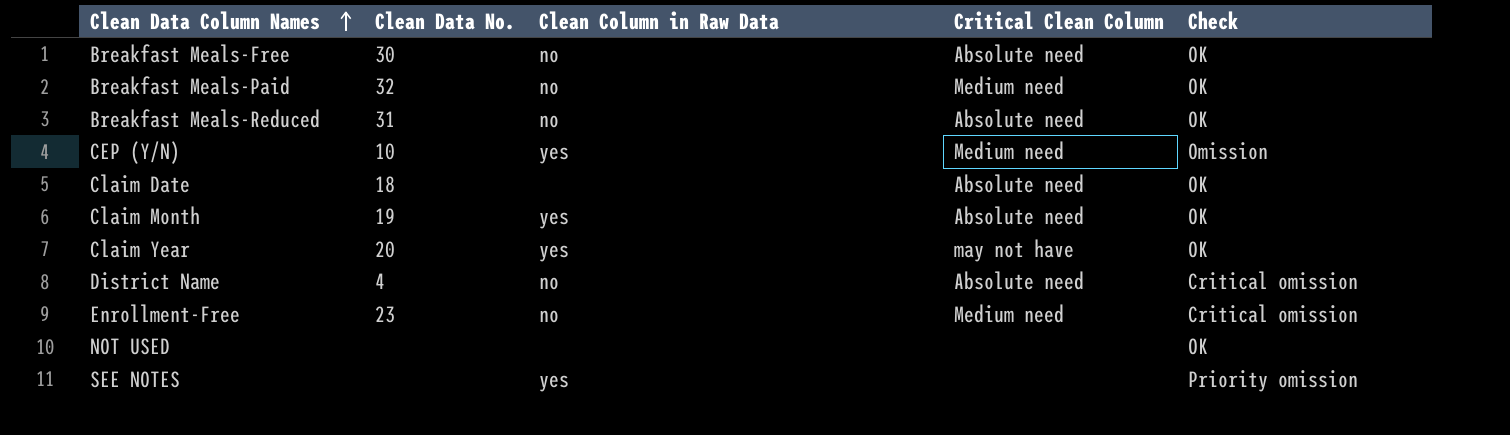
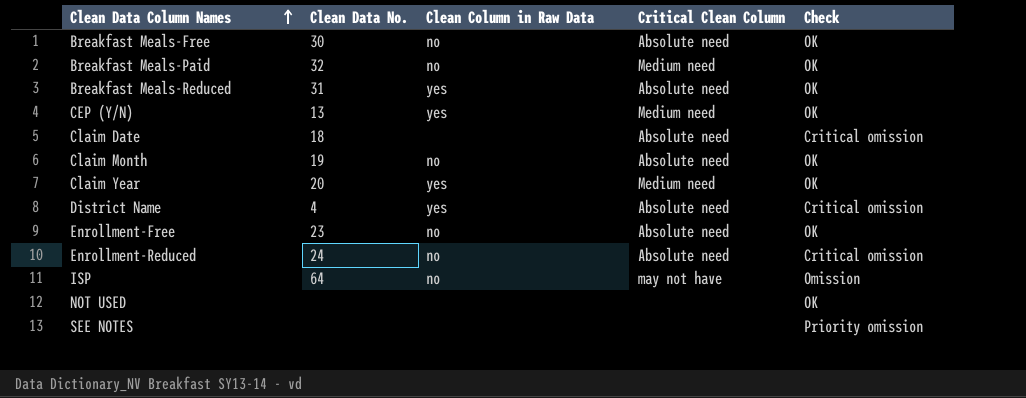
Breakfast Meals-Reduced | Clean Column in Raw Data: no -> yes
CEP (Y/N) | Clean Data No.: 10 -> 13
CEP (Y/N) | Check: Omission -> OK
Claim Date | Check: OK -> Critical omission
Claim Month | Clean Column in Raw Data: yes -> no
Claim Year | Critical Clean Column: may not have -> Medium need
District Name | Clean Column in Raw Data: no -> yes
Enrollment-Free | Critical Clean Column: Medium need -> Absolute need
Enrollment-Free | Check: Critical omission -> OK
row Enrollment-Reduced: none -> 24 | no | Absolute need | Critical omission
row ISP: none -> 64 | no | may not have | Omission
SEE NOTES | Clean Column in Raw Data: yes -> none

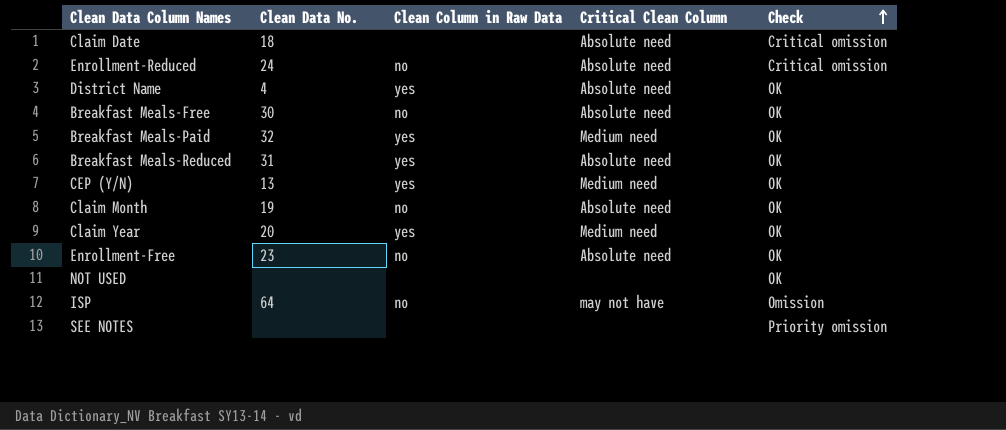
row order: Clean Data Column Names ascending -> Check ascending
District Name | Check: Critical omission -> OK
Breakfast Meals-Paid | Clean Column in Raw Data: no -> yes

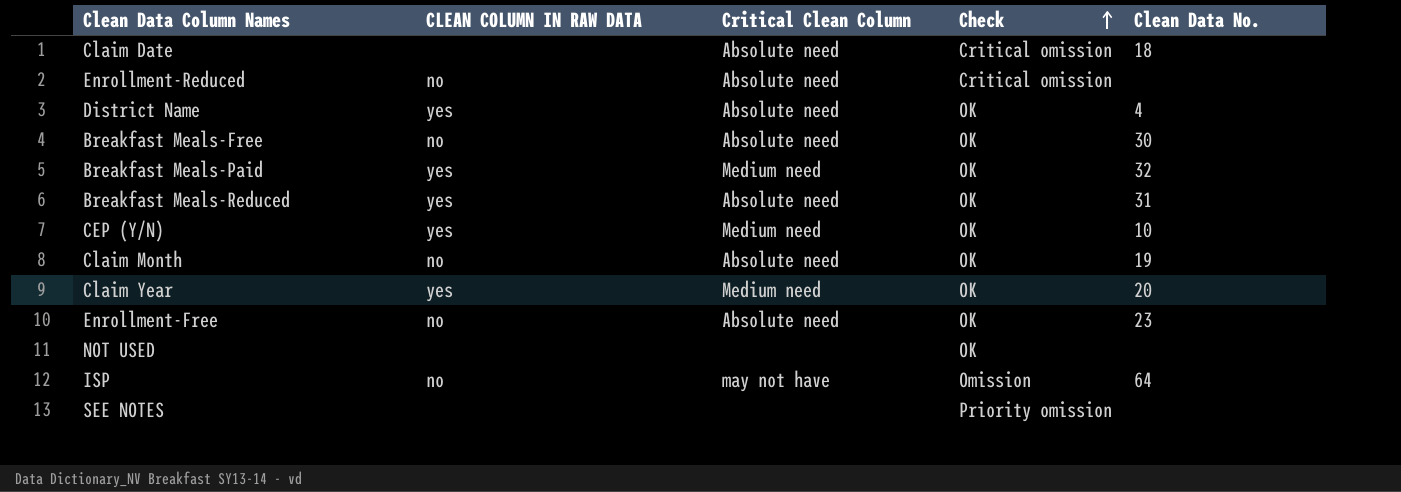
column name: Clean Column in Raw Data -> CLEAN COLUMN IN RAW DATA
column Clean Data No. | position: 2 -> 5
Enrollment-Reduced | Clean Data No.: 24 -> none
CEP (Y/N) | Clean Data No.: 13 -> 10

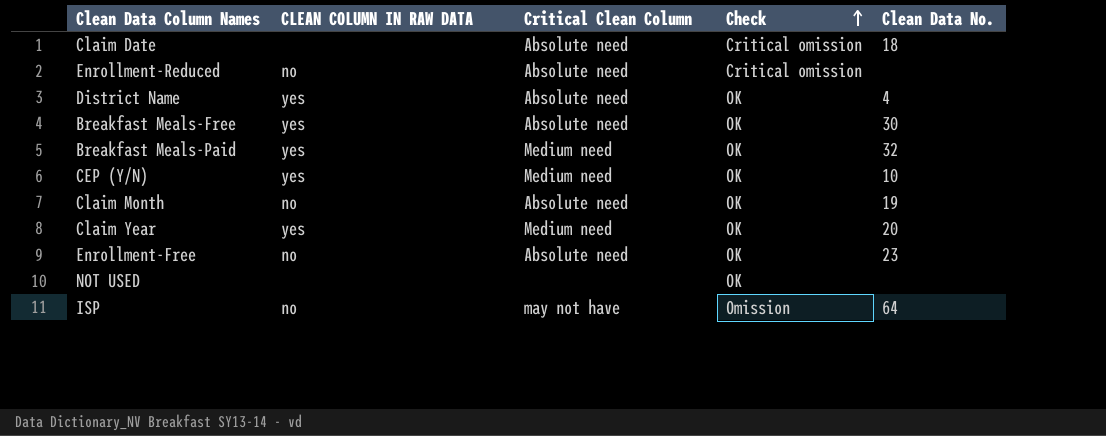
row Breakfast Meals-Reduced: yes | Absolute need | OK | 31 -> none
row SEE NOTES: none | none | Priority omission | none -> none
Breakfast Meals-Free | CLEAN COLUMN IN RAW DATA: no -> yes

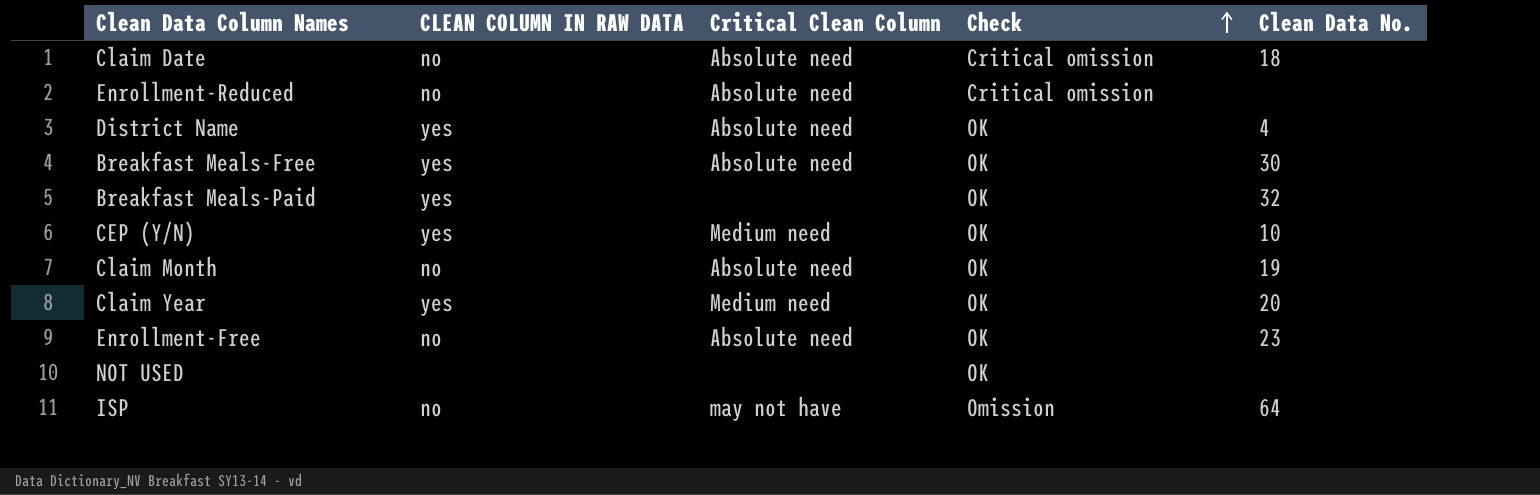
Claim Date | CLEAN COLUMN IN RAW DATA: none -> no
Breakfast Meals-Paid | Critical Clean Column: Medium need -> none

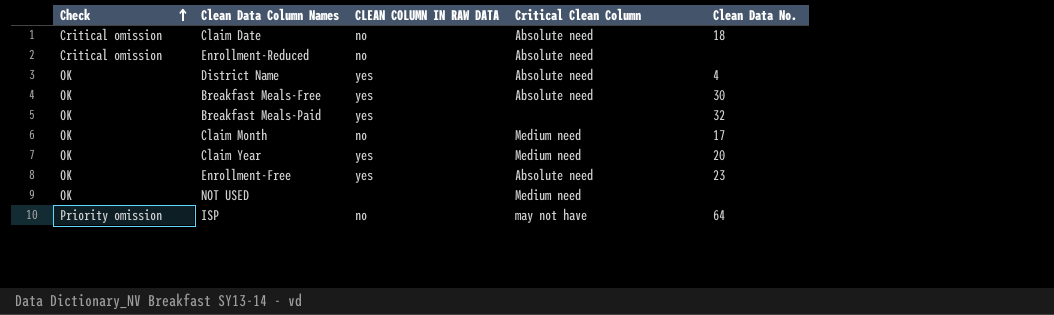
column Check | position: 4 -> 1
row CEP (Y/N): yes | Medium need | OK | 10 -> none
Claim Month | Critical Clean Column: Absolute need -> Medium need
Claim Month | Clean Data No.: 19 -> 17
Enrollment-Free | CLEAN COLUMN IN RAW DATA: no -> yes
NOT USED | Critical Clean Column: none -> Medium need
ISP | Check: Omission -> Priority omission

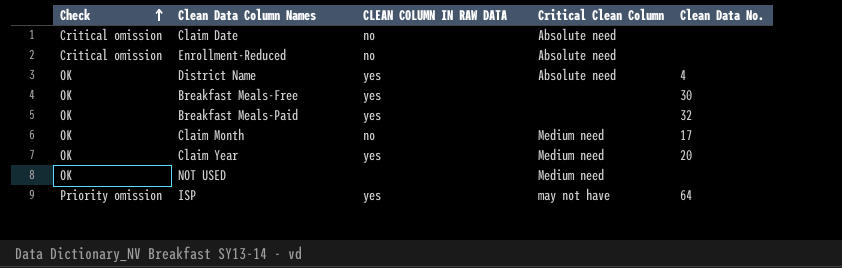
row Enrollment-Free: OK | yes | Absolute need | 23 -> none
Claim Date | Clean Data No.: 18 -> none
Breakfast Meals-Free | Critical Clean Column: Absolute need -> none
ISP | CLEAN COLUMN IN RAW DATA: no -> yes

